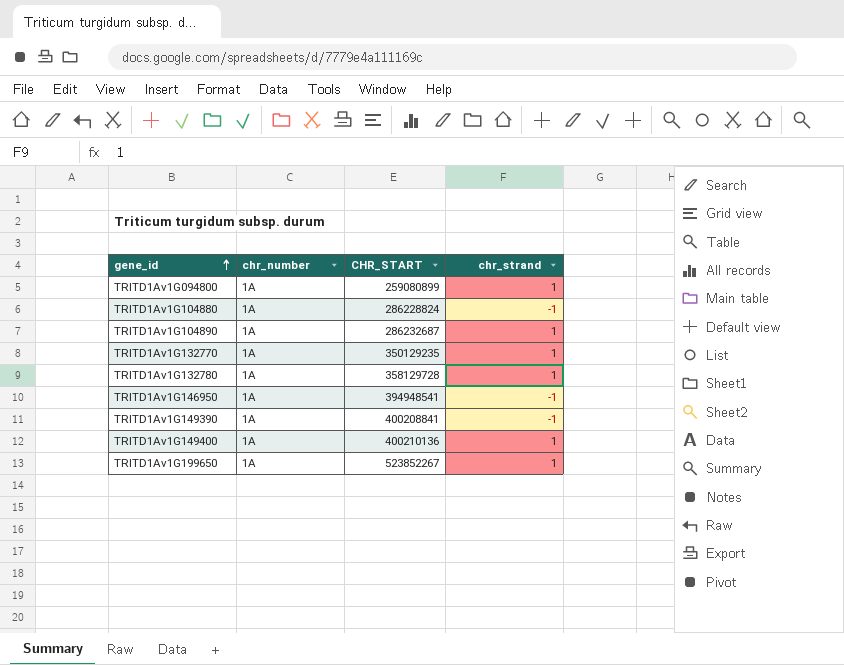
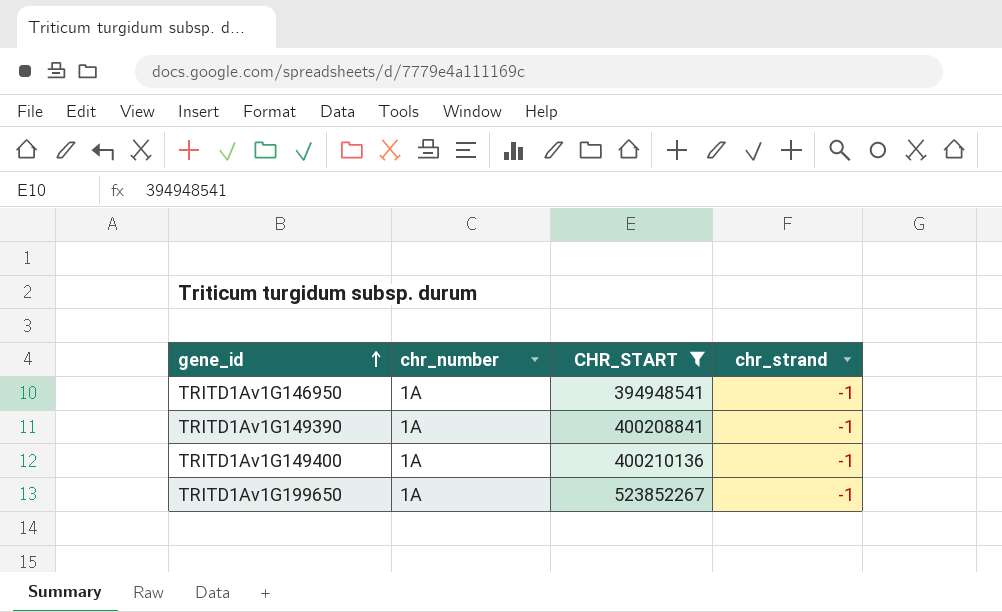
filter: none -> CHR_START >= 394948541
TRITD1Av1G149400 | chr_strand: 1 -> -1
TRITD1Av1G199650 | chr_strand: 1 -> -1

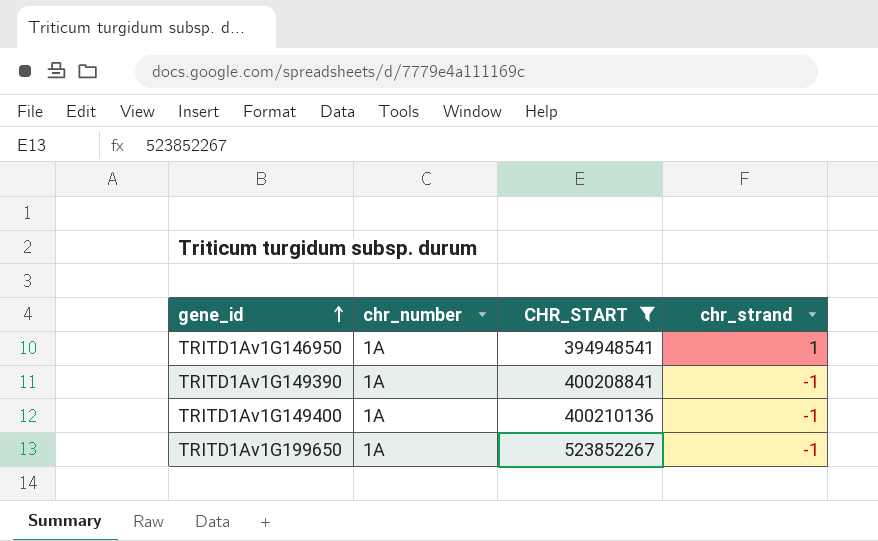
TRITD1Av1G146950 | chr_strand: -1 -> 1

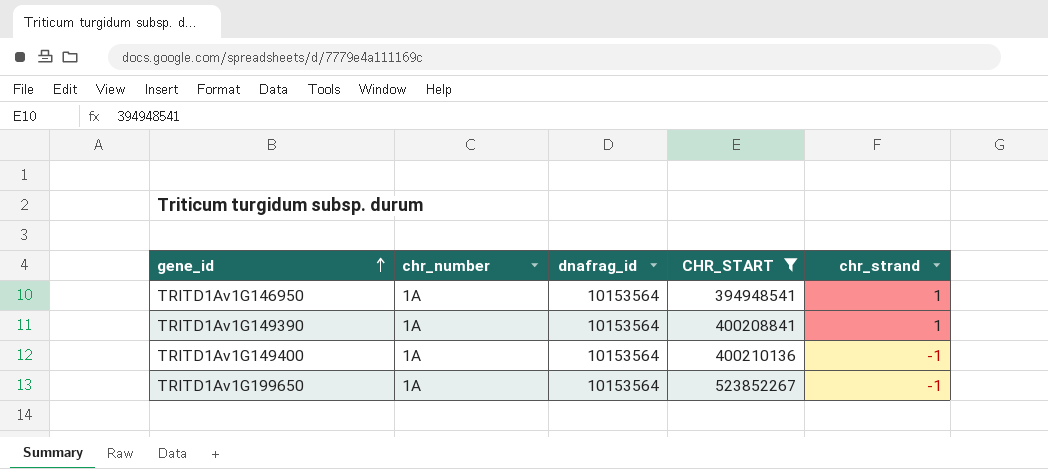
column dnafrag_id | position: none -> 3
TRITD1Av1G149390 | chr_strand: -1 -> 1

